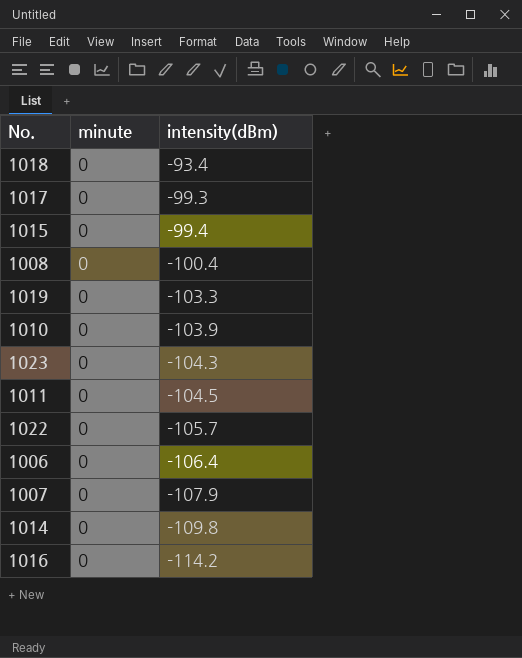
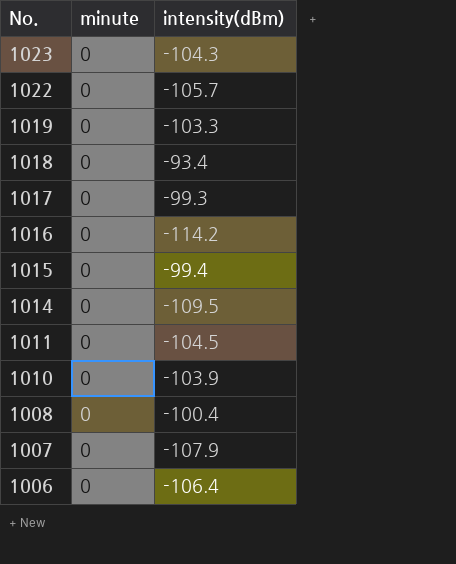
row order: intensity(dBm) descending -> No. descending
1014 | intensity(dBm): -109.8 -> -109.5

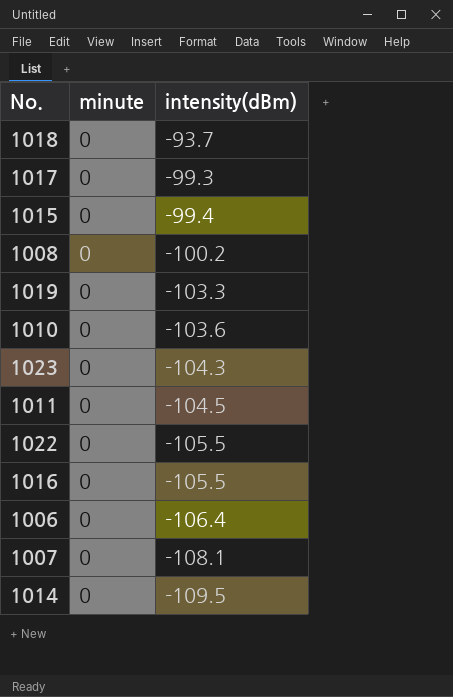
row order: No. descending -> intensity(dBm) descending
1018 | intensity(dBm): -93.4 -> -93.7
1008 | intensity(dBm): -100.4 -> -100.2
1010 | intensity(dBm): -103.9 -> -103.6
1022 | intensity(dBm): -105.7 -> -105.5
1016 | intensity(dBm): -114.2 -> -105.5
1007 | intensity(dBm): -107.9 -> -108.1

